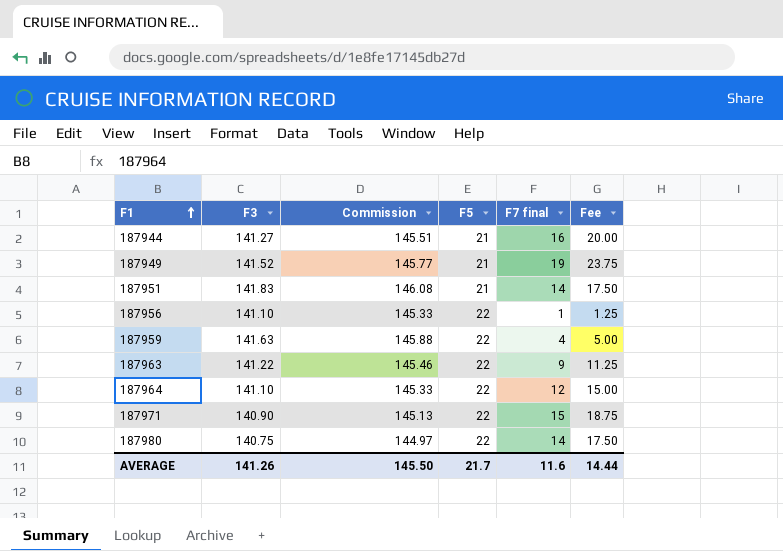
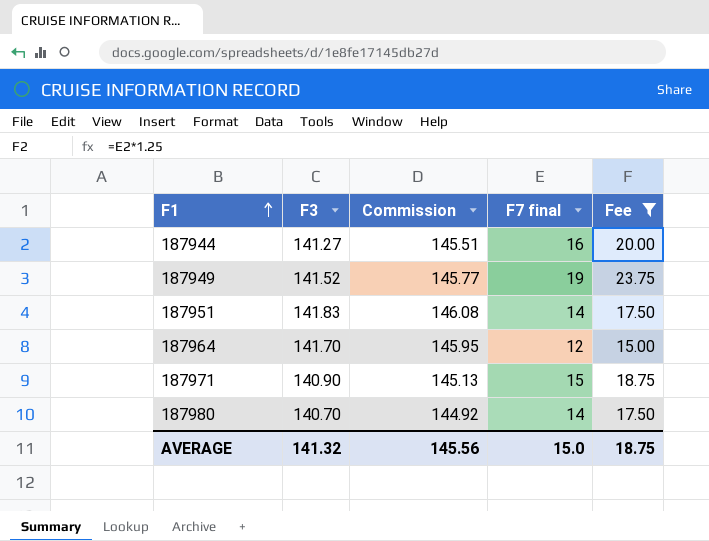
filter: none -> Fee >= 15.00
column F5 | position: 4 -> none
187964 | F3: 141.10 -> 141.70
187964 | Commission: 145.33 -> 145.95
187980 | F3: 140.75 -> 140.70
187980 | Commission: 144.97 -> 144.92
AVERAGE | F3: 141.26 -> 141.32
AVERAGE | Commission: 145.50 -> 145.56
AVERAGE | F7 final: 11.6 -> 15.0
AVERAGE | Fee: 14.44 -> 18.75

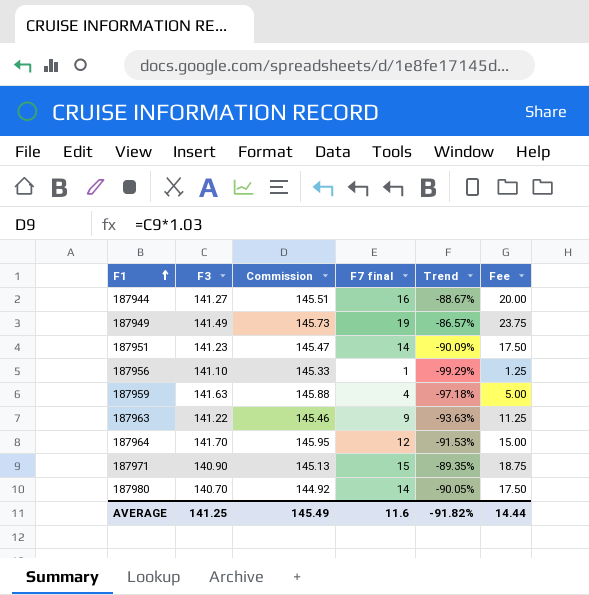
filter: Fee >= 15.00 -> none
column Trend | formula: none -> ([F7 final] - [F3]) / [F3]
187949 | F3: 141.52 -> 141.49
187949 | Commission: 145.77 -> 145.73
187951 | F3: 141.83 -> 141.23
187951 | Commission: 146.08 -> 145.47
AVERAGE | F3: 141.32 -> 141.25
AVERAGE | Commission: 145.56 -> 145.49
AVERAGE | F7 final: 15.0 -> 11.6
AVERAGE | Fee: 18.75 -> 14.44

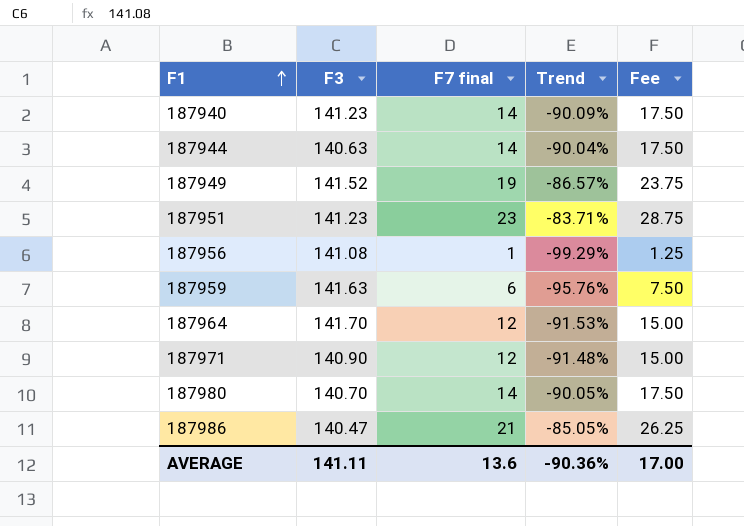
column Commission | formula: [F3] * 1.03 -> none
row 187963: 141.22 | 145.46 | 9 | -93.63% | 11.25 -> none
row 187940: none -> 141.23 | 14 | -90.09% | 17.50
187944 | F3: 141.27 -> 140.63
187944 | F7 final: 16 -> 14
187944 | Trend: -88.67% -> -90.04%
187944 | Fee: 20.00 -> 17.50
187949 | F3: 141.49 -> 141.52
187951 | F7 final: 14 -> 23
187951 | Trend: -90.09% -> -83.71%
187951 | Fee: 17.50 -> 28.75
187956 | F3: 141.10 -> 141.08
187959 | F7 final: 4 -> 6
187959 | Trend: -97.18% -> -95.76%
187959 | Fee: 5.00 -> 7.50
187971 | F7 final: 15 -> 12
187971 | Trend: -89.35% -> -91.48%
187971 | Fee: 18.75 -> 15.00
row 187986: none -> 140.47 | 21 | -85.05% | 26.25
AVERAGE | F3: 141.25 -> 141.11
AVERAGE | F7 final: 11.6 -> 13.6
AVERAGE | Trend: -91.82% -> -90.36%
AVERAGE | Fee: 14.44 -> 17.00

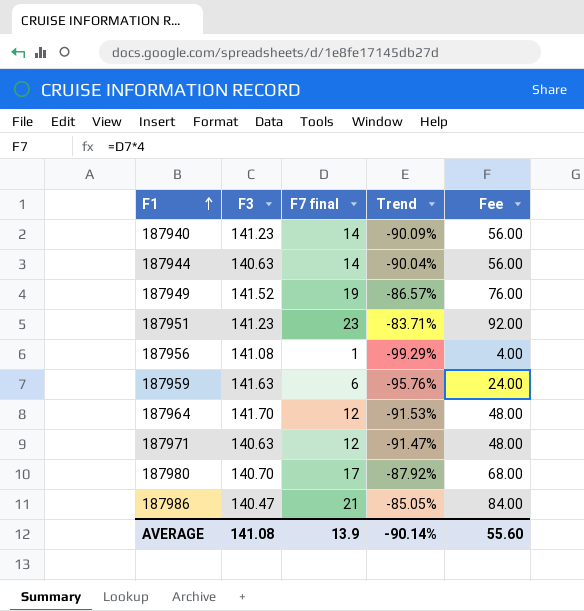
column Fee | formula: [F7 final] * 1.25 -> [F7 final] * 4
187971 | F3: 140.90 -> 140.63
187971 | Trend: -91.48% -> -91.47%
187980 | F7 final: 14 -> 17
187980 | Trend: -90.05% -> -87.92%
AVERAGE | F3: 141.11 -> 141.08
AVERAGE | F7 final: 13.6 -> 13.9
AVERAGE | Trend: -90.36% -> -90.14%
AVERAGE | Fee: 17.00 -> 55.60

